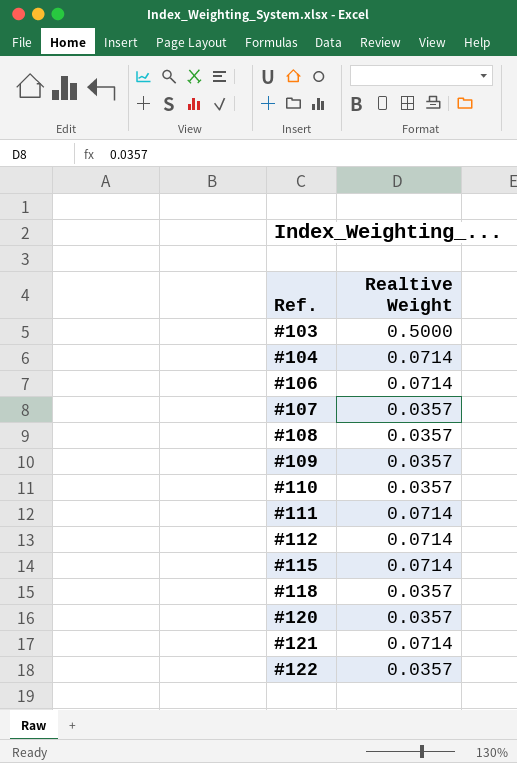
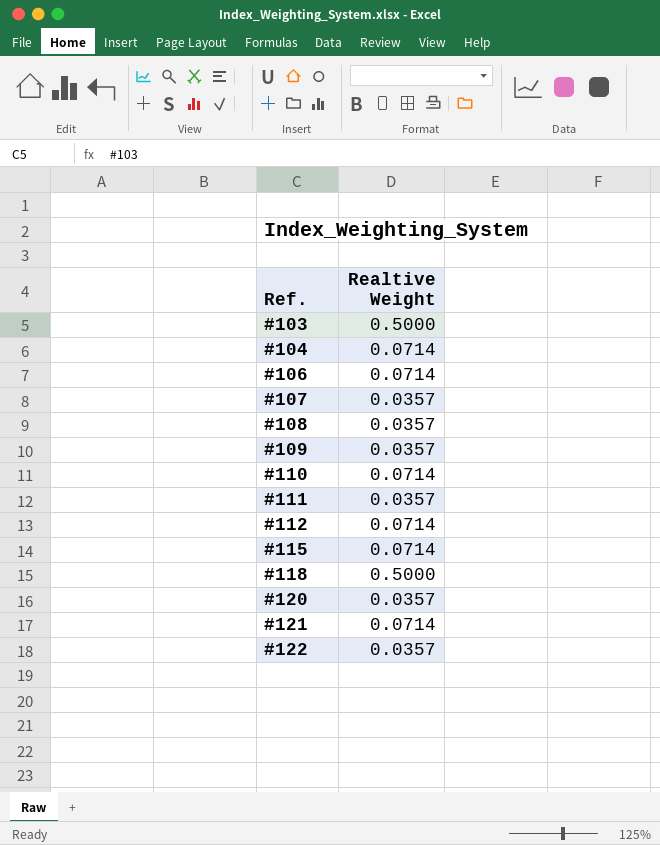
#110 | Realtive Weight: 0.0357 -> 0.0714
#111 | Realtive Weight: 0.0714 -> 0.0357
#118 | Realtive Weight: 0.0357 -> 0.5000

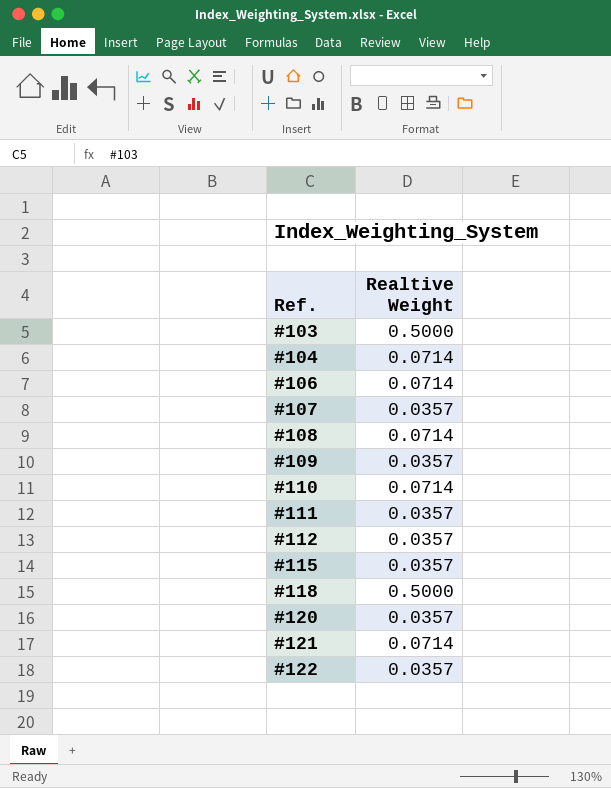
#108 | Realtive Weight: 0.0357 -> 0.0714
#112 | Realtive Weight: 0.0714 -> 0.0357
#115 | Realtive Weight: 0.0714 -> 0.0357

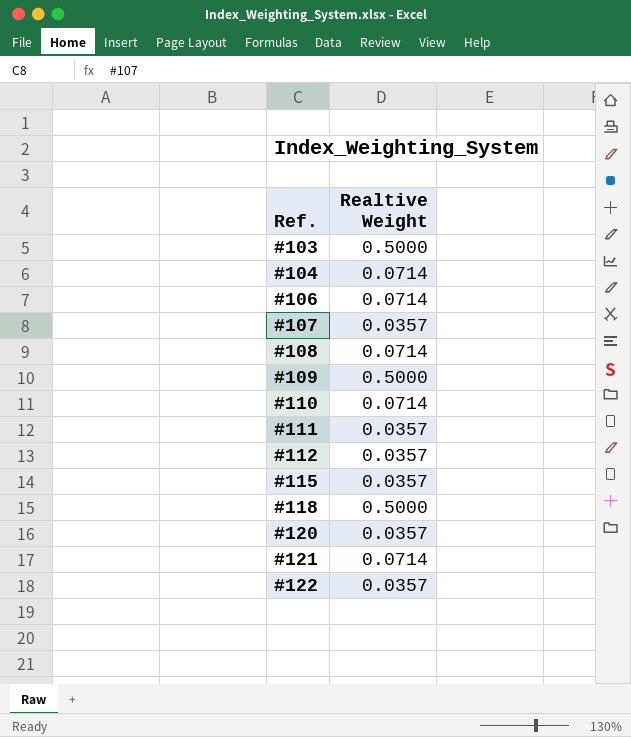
#109 | Realtive Weight: 0.0357 -> 0.5000

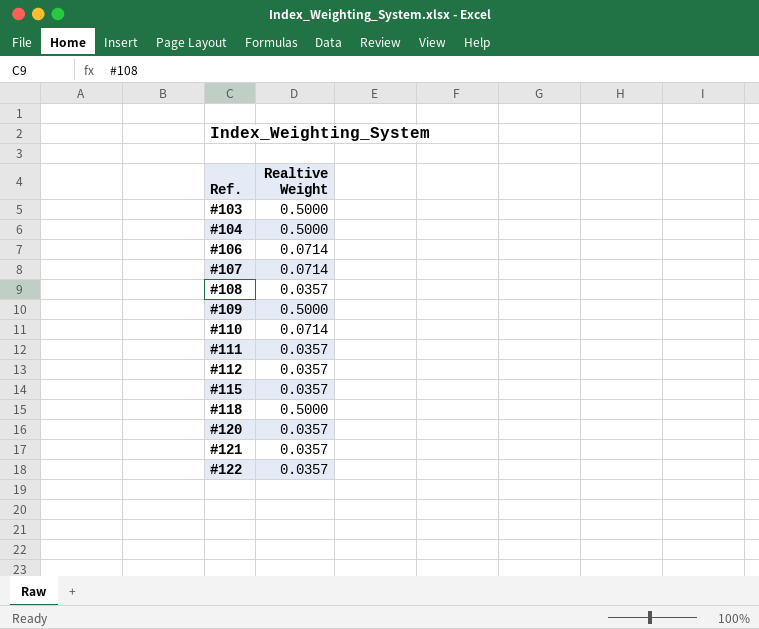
#104 | Realtive Weight: 0.0714 -> 0.5000
#107 | Realtive Weight: 0.0357 -> 0.0714
#108 | Realtive Weight: 0.0714 -> 0.0357
#121 | Realtive Weight: 0.0714 -> 0.0357

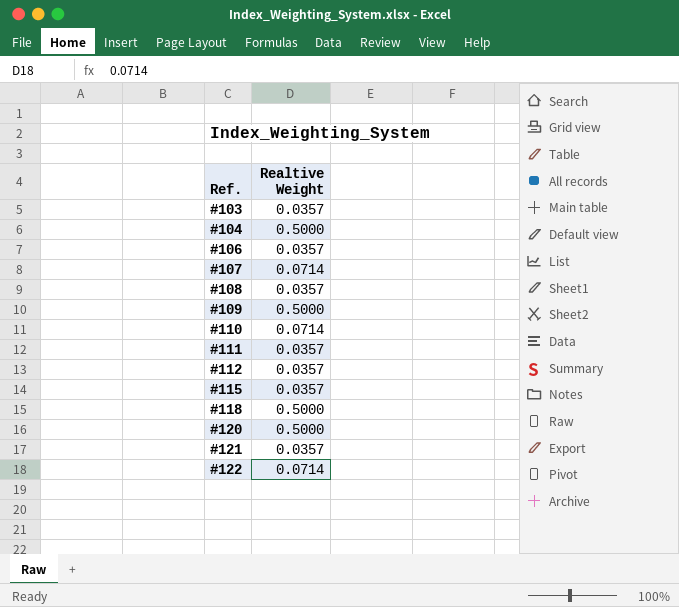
#103 | Realtive Weight: 0.5000 -> 0.0357
#106 | Realtive Weight: 0.0714 -> 0.0357
#120 | Realtive Weight: 0.0357 -> 0.5000
#122 | Realtive Weight: 0.0357 -> 0.0714

